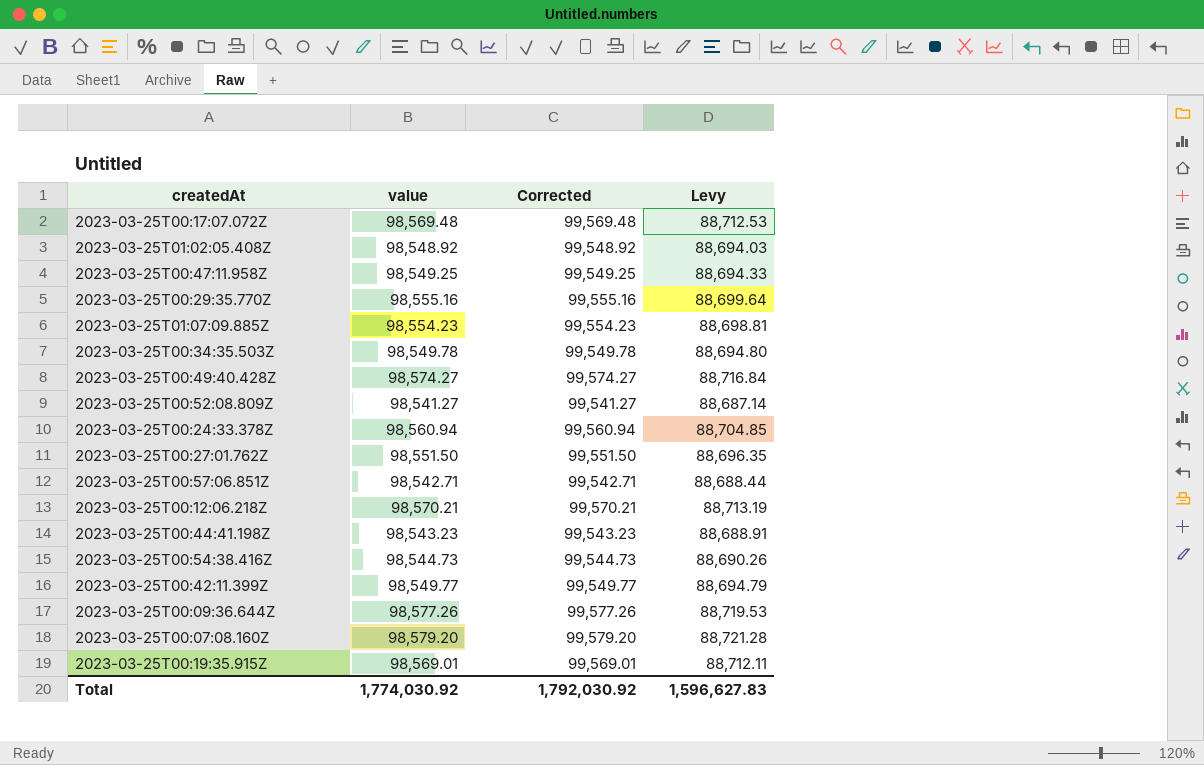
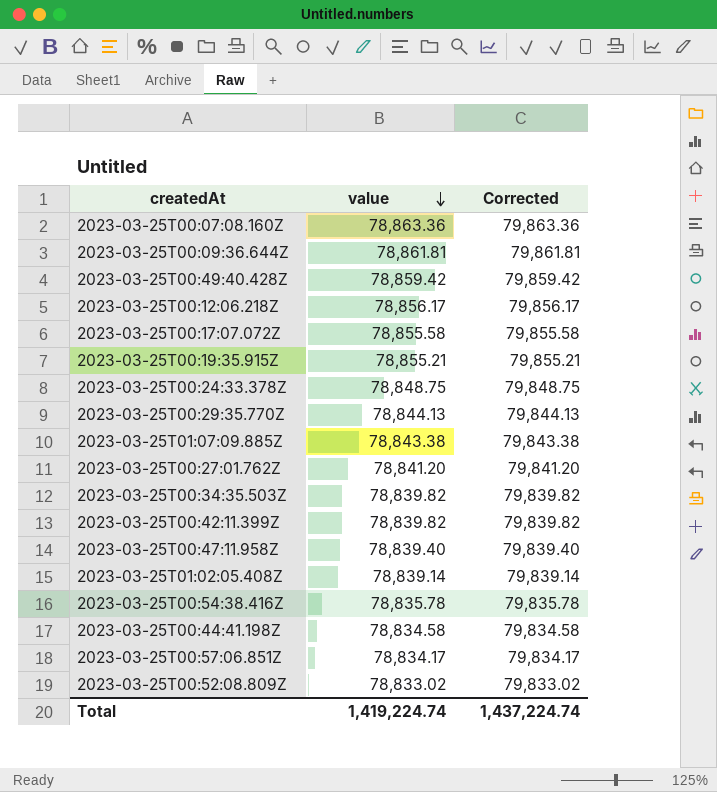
row order: none -> value descending
column Levy | formula: [value] * 0.9 -> none
2023-03-25T00:07:08.160Z | value: 98,579.20 -> 78,863.36
2023-03-25T00:07:08.160Z | Corrected: 99,579.20 -> 79,863.36
2023-03-25T00:09:36.644Z | value: 98,577.26 -> 78,861.81
2023-03-25T00:09:36.644Z | Corrected: 99,577.26 -> 79,861.81
2023-03-25T00:49:40.428Z | value: 98,574.27 -> 78,859.42
2023-03-25T00:49:40.428Z | Corrected: 99,574.27 -> 79,859.42
2023-03-25T00:12:06.218Z | value: 98,570.21 -> 78,856.17
2023-03-25T00:12:06.218Z | Corrected: 99,570.21 -> 79,856.17
2023-03-25T00:17:07.072Z | value: 98,569.48 -> 78,855.58
2023-03-25T00:17:07.072Z | Corrected: 99,569.48 -> 79,855.58
2023-03-25T00:19:35.915Z | value: 98,569.01 -> 78,855.21
2023-03-25T00:19:35.915Z | Corrected: 99,569.01 -> 79,855.21
2023-03-25T00:24:33.378Z | value: 98,560.94 -> 78,848.75
2023-03-25T00:24:33.378Z | Corrected: 99,560.94 -> 79,848.75
2023-03-25T00:29:35.770Z | value: 98,555.16 -> 78,844.13
2023-03-25T00:29:35.770Z | Corrected: 99,555.16 -> 79,844.13
2023-03-25T01:07:09.885Z | value: 98,554.23 -> 78,843.38
2023-03-25T01:07:09.885Z | Corrected: 99,554.23 -> 79,843.38
2023-03-25T00:27:01.762Z | value: 98,551.50 -> 78,841.20
2023-03-25T00:27:01.762Z | Corrected: 99,551.50 -> 79,841.20
2023-03-25T00:34:35.503Z | value: 98,549.78 -> 78,839.82
2023-03-25T00:34:35.503Z | Corrected: 99,549.78 -> 79,839.82
2023-03-25T00:42:11.399Z | value: 98,549.77 -> 78,839.82
2023-03-25T00:42:11.399Z | Corrected: 99,549.77 -> 79,839.82
2023-03-25T00:47:11.958Z | value: 98,549.25 -> 78,839.40
2023-03-25T00:47:11.958Z | Corrected: 99,549.25 -> 79,839.40
2023-03-25T01:02:05.408Z | value: 98,548.92 -> 78,839.14
2023-03-25T01:02:05.408Z | Corrected: 99,548.92 -> 79,839.14
2023-03-25T00:54:38.416Z | value: 98,544.73 -> 78,835.78
2023-03-25T00:54:38.416Z | Corrected: 99,544.73 -> 79,835.78
2023-03-25T00:44:41.198Z | value: 98,543.23 -> 78,834.58
2023-03-25T00:44:41.198Z | Corrected: 99,543.23 -> 79,834.58
2023-03-25T00:57:06.851Z | value: 98,542.71 -> 78,834.17
2023-03-25T00:57:06.851Z | Corrected: 99,542.71 -> 79,834.17
2023-03-25T00:52:08.809Z | value: 98,541.27 -> 78,833.02
2023-03-25T00:52:08.809Z | Corrected: 99,541.27 -> 79,833.02
Total | value: 1,774,030.92 -> 1,419,224.74
Total | Corrected: 1,792,030.92 -> 1,437,224.74

